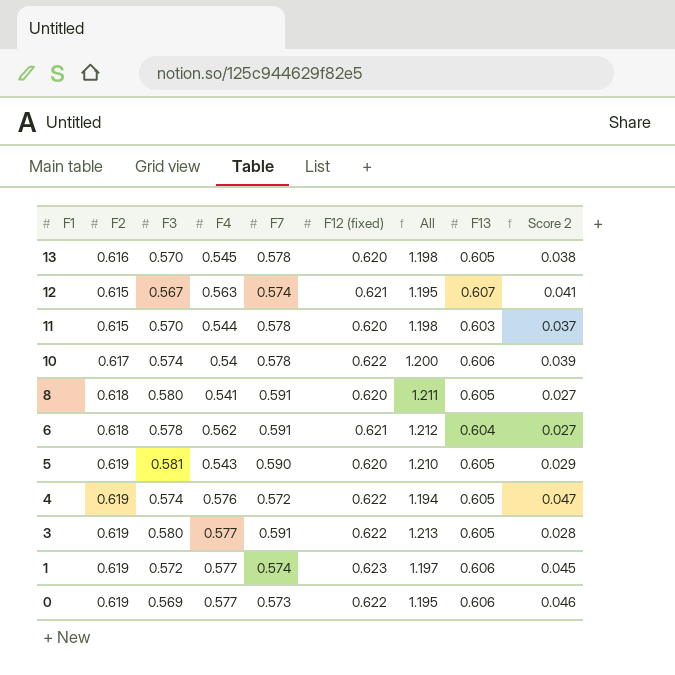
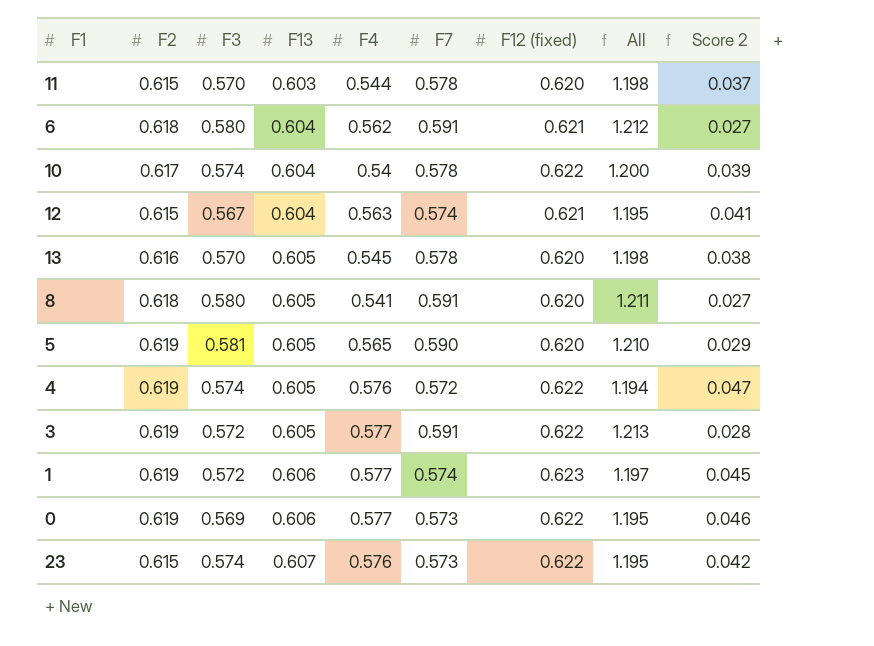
row order: F1 descending -> F13 ascending
column F13 | position: 8 -> 4
6 | F3: 0.578 -> 0.580
10 | F13: 0.606 -> 0.604
12 | F13: 0.607 -> 0.604
5 | F4: 0.543 -> 0.565
3 | F3: 0.580 -> 0.572
row 23: none -> 0.615 | 0.574 | 0.607 | 0.576 | 0.573 | 0.622 | 1.195 | 0.042

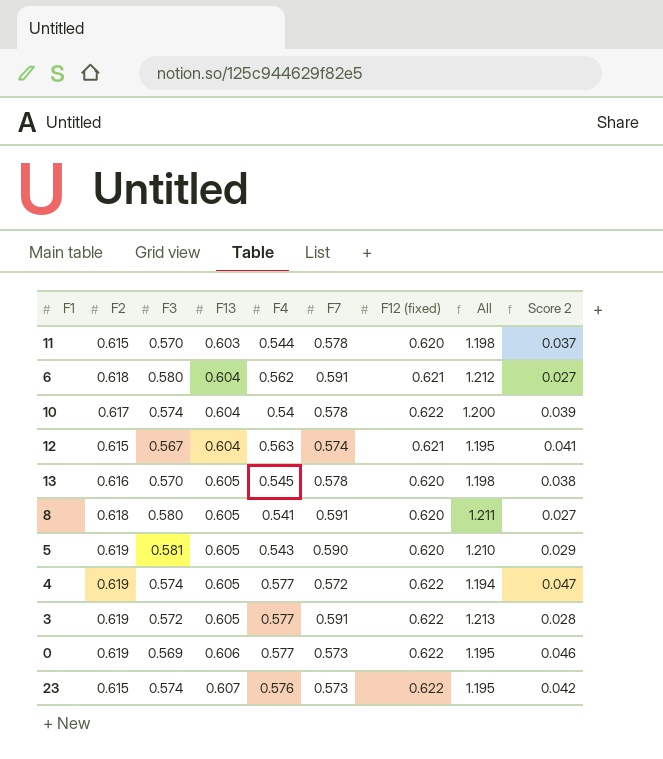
row 1: 0.619 | 0.572 | 0.606 | 0.577 | 0.574 | 0.623 | 1.197 | 0.045 -> none
5 | F4: 0.565 -> 0.543
4 | F4: 0.576 -> 0.577

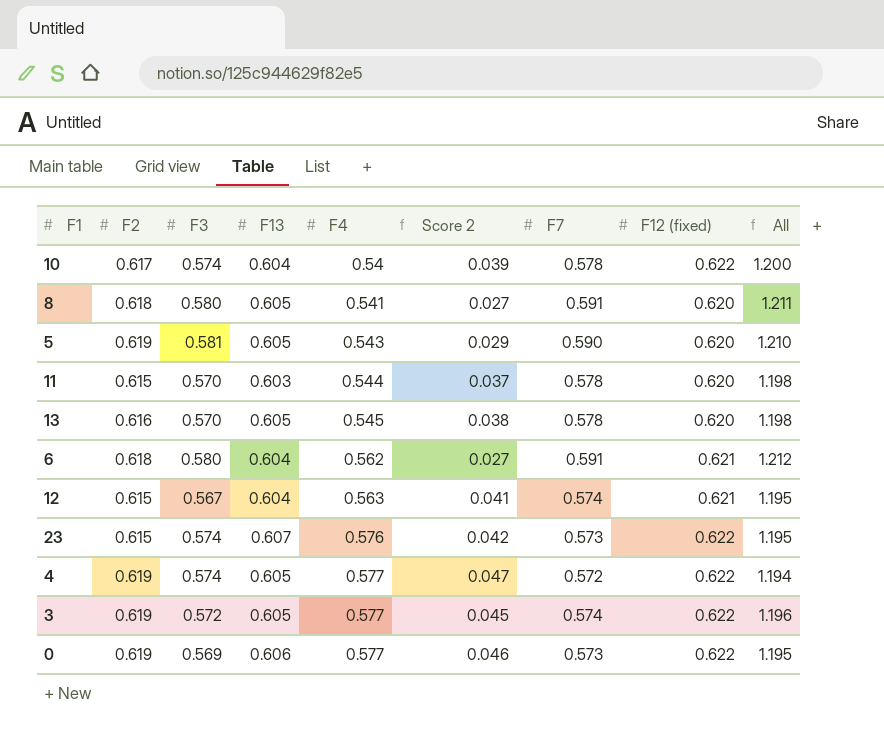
row order: F13 ascending -> F4 ascending
column Score 2 | position: 9 -> 6
3 | Score 2: 0.028 -> 0.045
3 | F7: 0.591 -> 0.574
3 | All: 1.213 -> 1.196

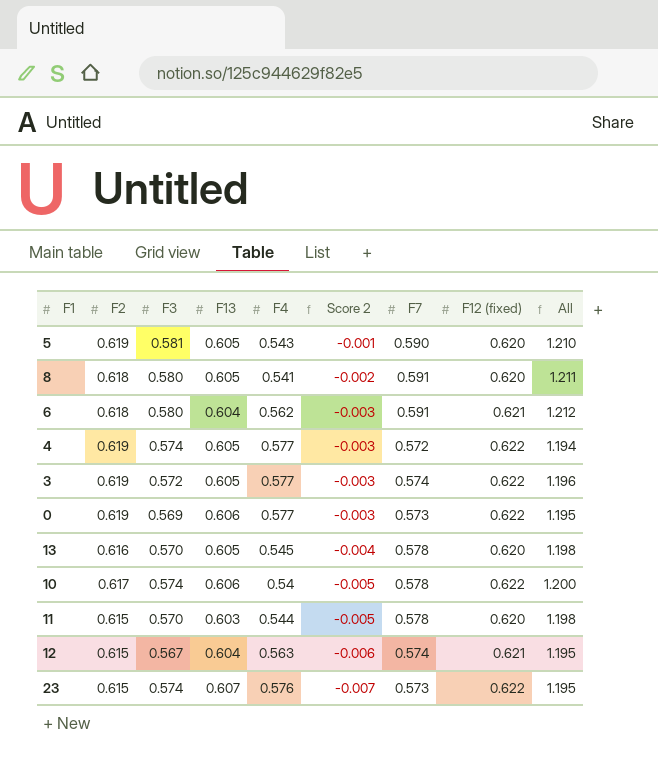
row order: F4 ascending -> Score 2 descending
column Score 2 | formula: [F2] - [F7] -> [F2] - [F12 (fixed)]
10 | F13: 0.604 -> 0.606

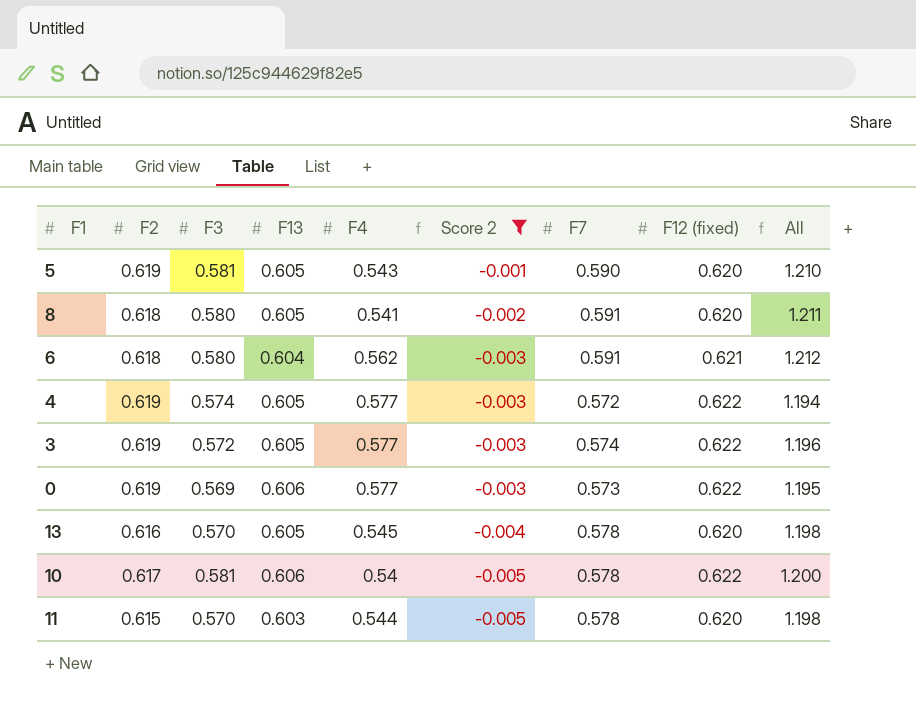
filter: none -> Score 2 >= -0.005
10 | F3: 0.574 -> 0.581

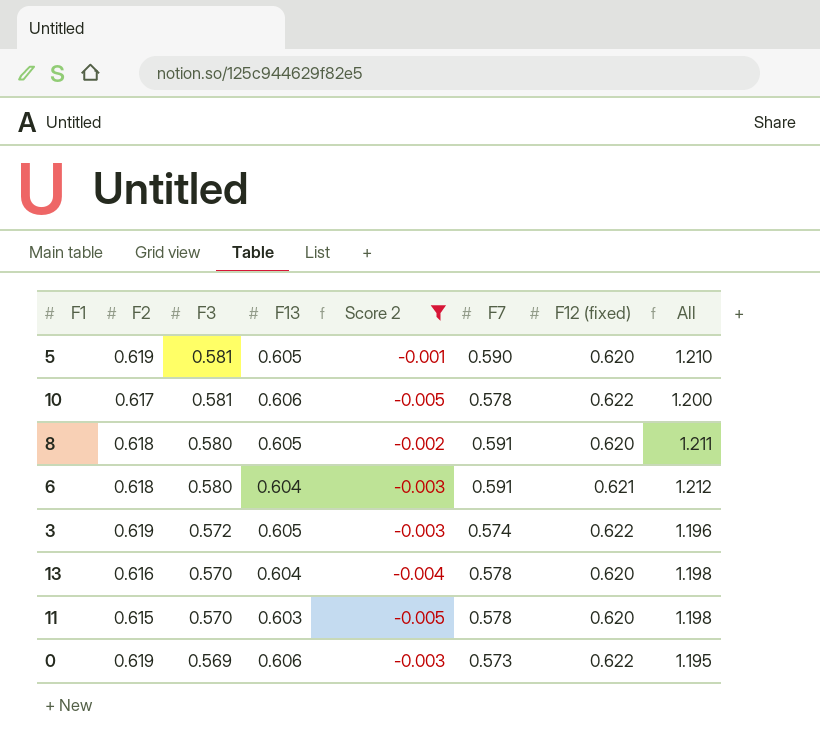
row order: Score 2 descending -> F3 descending
column F4 | position: 5 -> none
row 4: 0.619 | 0.574 | 0.605 | 0.577 | -0.003 | 0.572 | 0.622 | 1.194 -> none
13 | F13: 0.605 -> 0.604

